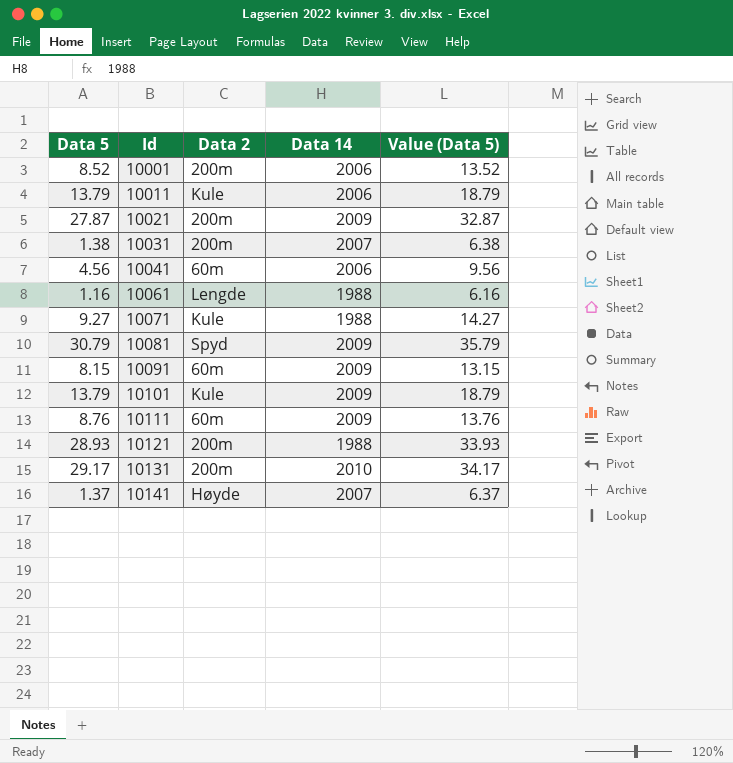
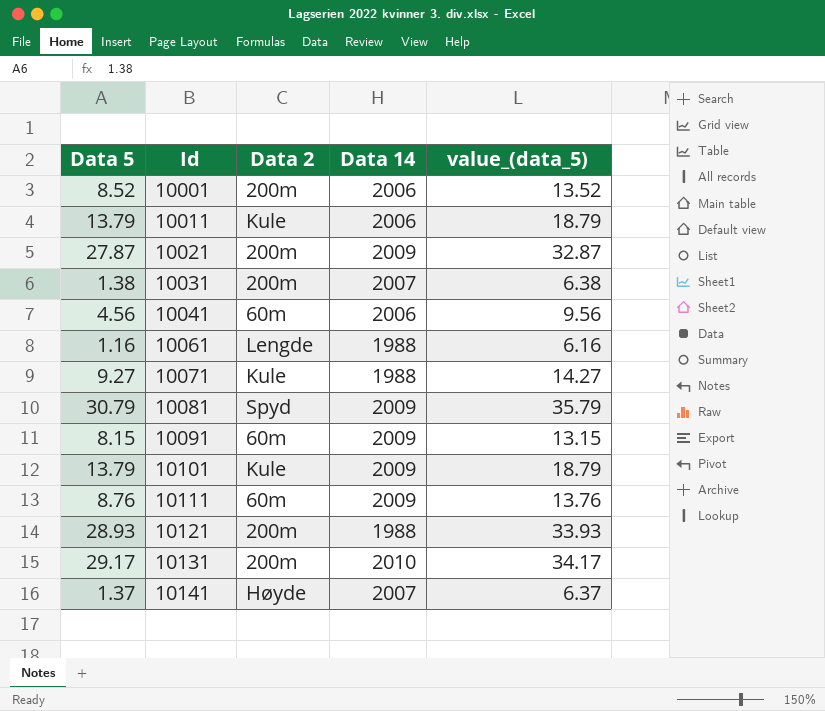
column name: Value (Data 5) -> value_(data_5)

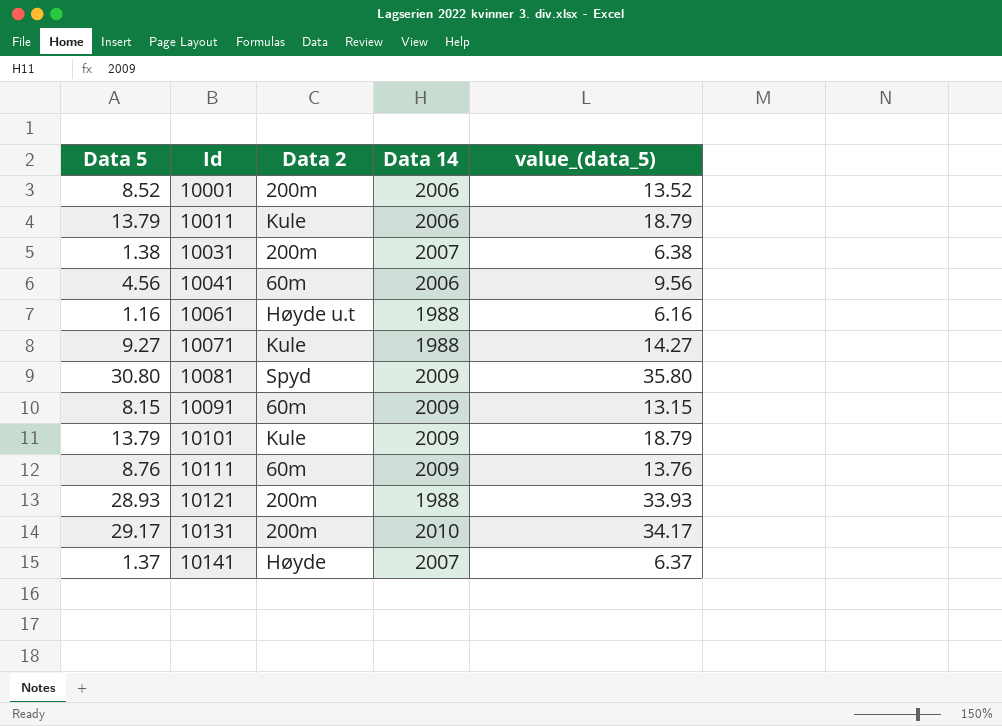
row 10021: 27.87 | 200m | 2009 | 32.87 -> none
10061 | Data 2: Lengde -> Høyde u.t
10081 | Data 5: 30.79 -> 30.80
10081 | value_(data_5): 35.79 -> 35.80

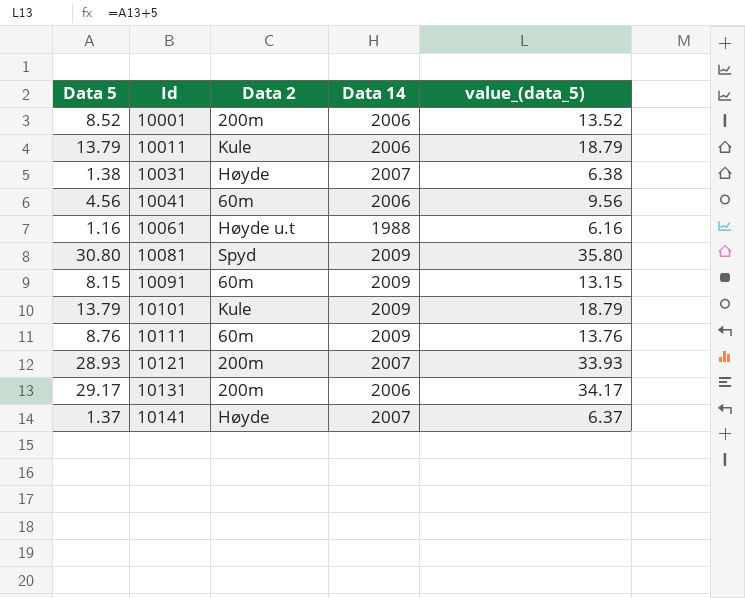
row 10071: 9.27 | Kule | 1988 | 14.27 -> none
10031 | Data 2: 200m -> Høyde
10121 | Data 14: 1988 -> 2007
10131 | Data 14: 2010 -> 2006

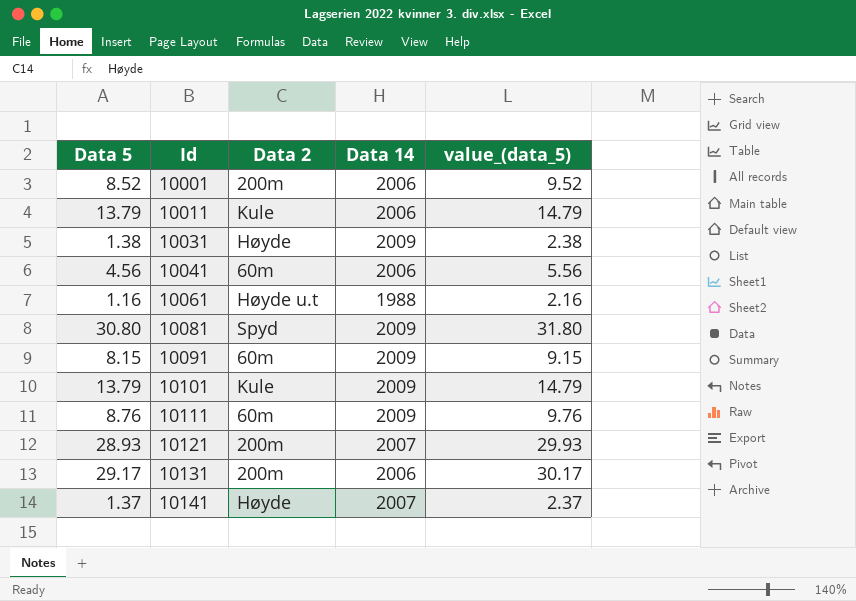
column value_(data_5) | formula: [Data 5] + 5 -> [Data 5] + 1
10031 | Data 14: 2007 -> 2009

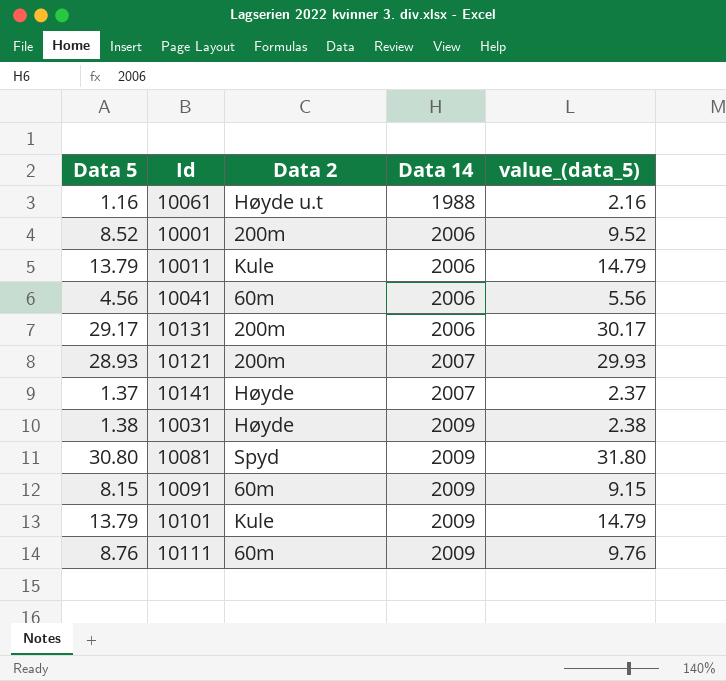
row order: Id ascending -> Data 14 ascending

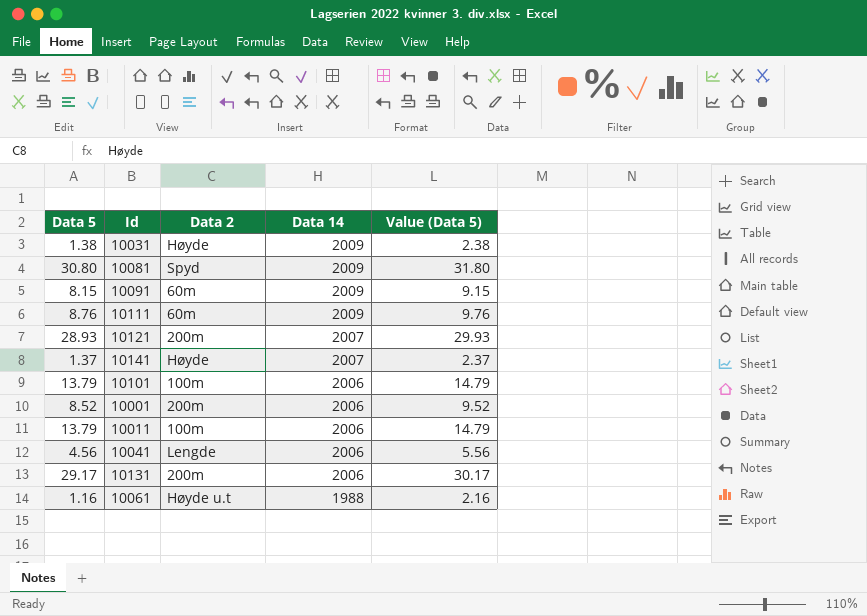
row order: Data 14 ascending -> Data 14 descending
column name: value_(data_5) -> Value (Data 5)
10101 | Data 2: Kule -> 100m
10101 | Data 14: 2009 -> 2006
10011 | Data 2: Kule -> 100m
10041 | Data 2: 60m -> Lengde

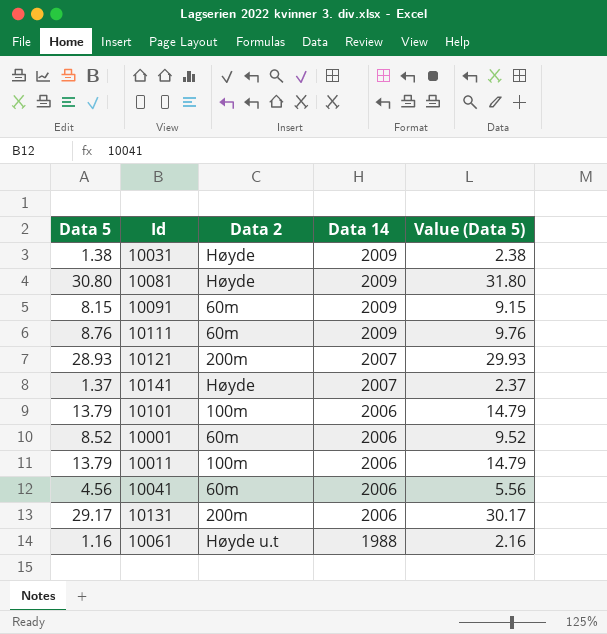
10081 | Data 2: Spyd -> Høyde
10001 | Data 2: 200m -> 60m
10041 | Data 2: Lengde -> 60m

